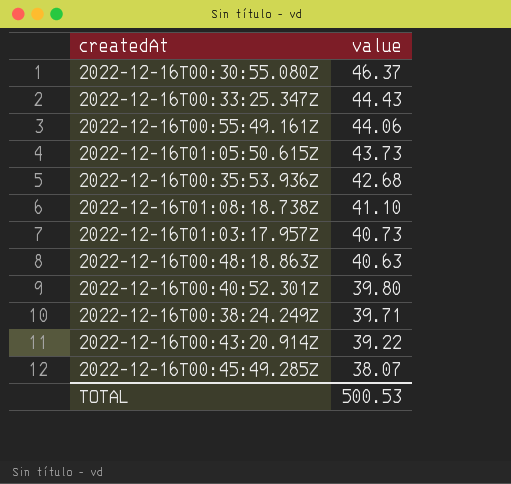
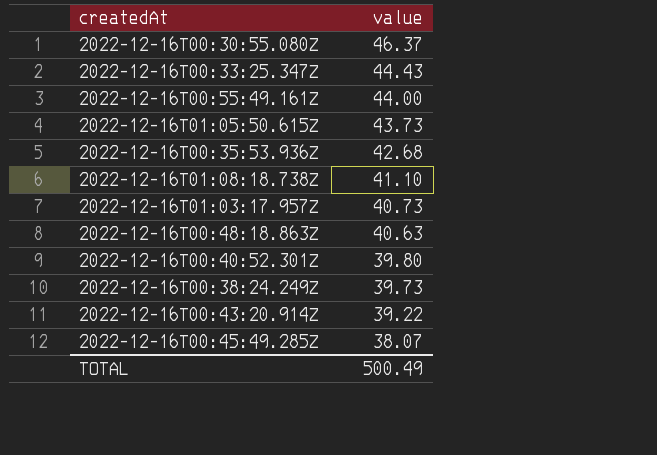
2022-12-16T00:55:49.161Z | value: 44.06 -> 44.00
2022-12-16T00:38:24.249Z | value: 39.71 -> 39.73
TOTAL | value: 500.53 -> 500.49

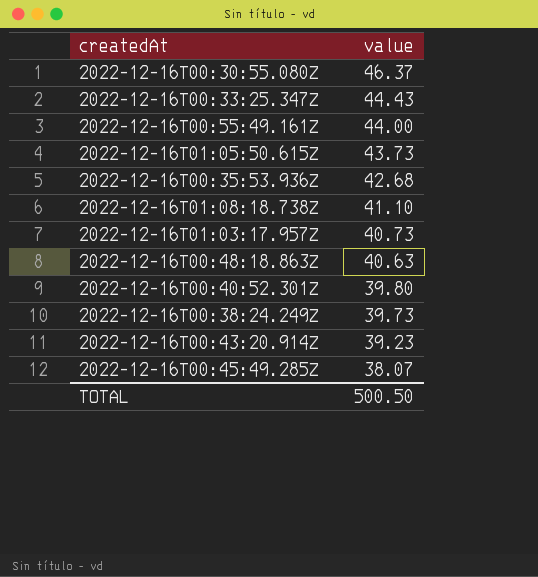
2022-12-16T00:43:20.914Z | value: 39.22 -> 39.23
TOTAL | value: 500.49 -> 500.50

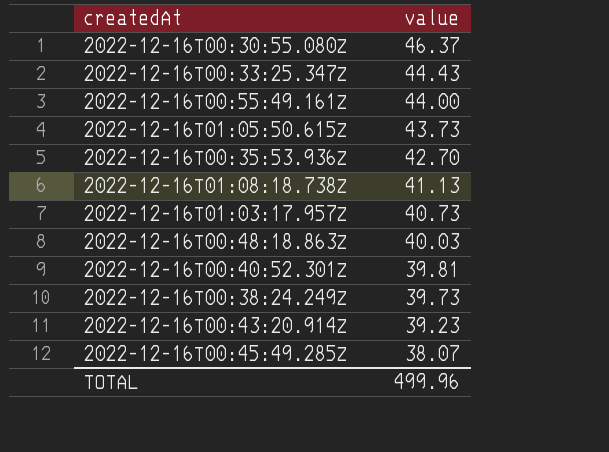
2022-12-16T00:35:53.936Z | value: 42.68 -> 42.70
2022-12-16T01:08:18.738Z | value: 41.10 -> 41.13
2022-12-16T00:48:18.863Z | value: 40.63 -> 40.03
2022-12-16T00:40:52.301Z | value: 39.80 -> 39.81
TOTAL | value: 500.50 -> 499.96

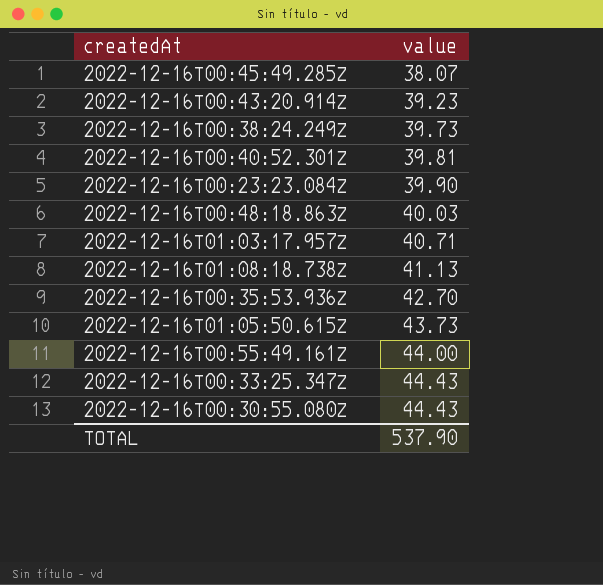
row order: value descending -> value ascending
row 2022-12-16T00:23:23.084Z: none -> 39.90
2022-12-16T01:03:17.957Z | value: 40.73 -> 40.71
2022-12-16T00:30:55.080Z | value: 46.37 -> 44.43
TOTAL | value: 499.96 -> 537.90

